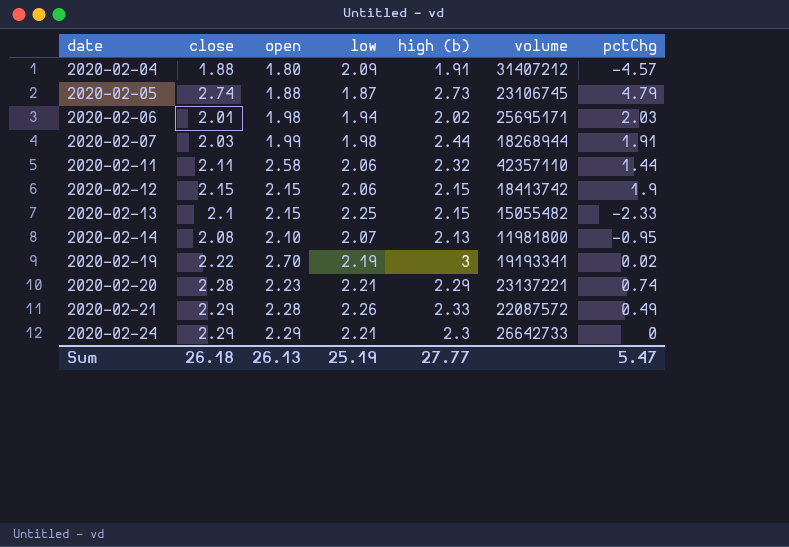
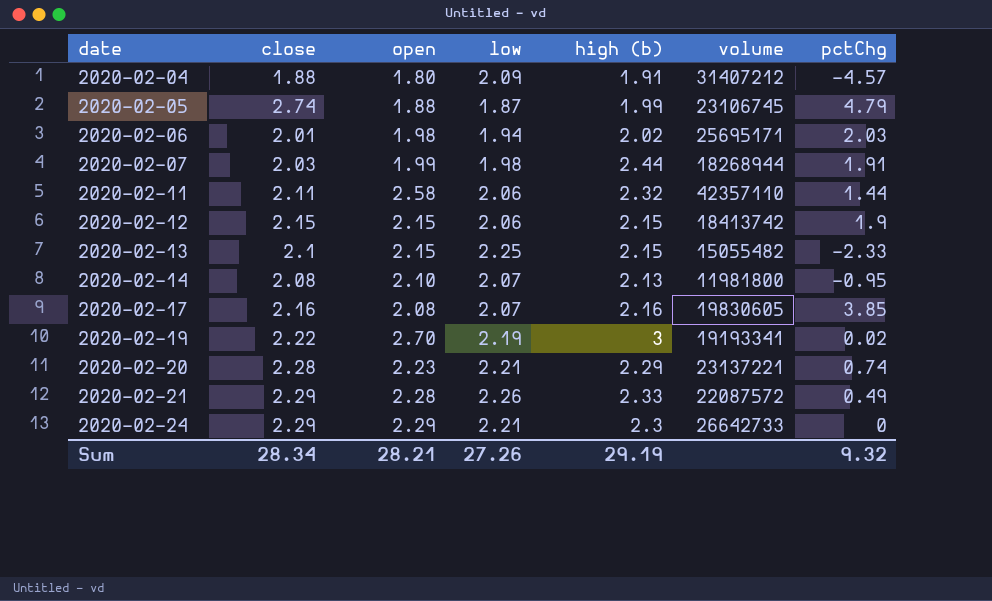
2020-02-05 | high (b): 2.73 -> 1.99
row 2020-02-17: none -> 2.16 | 2.08 | 2.07 | 2.16 | 19830605 | 3.85
Sum | close: 26.18 -> 28.34
Sum | open: 26.13 -> 28.21
Sum | low: 25.19 -> 27.26
Sum | high (b): 27.77 -> 29.19
Sum | pctChg: 5.47 -> 9.32

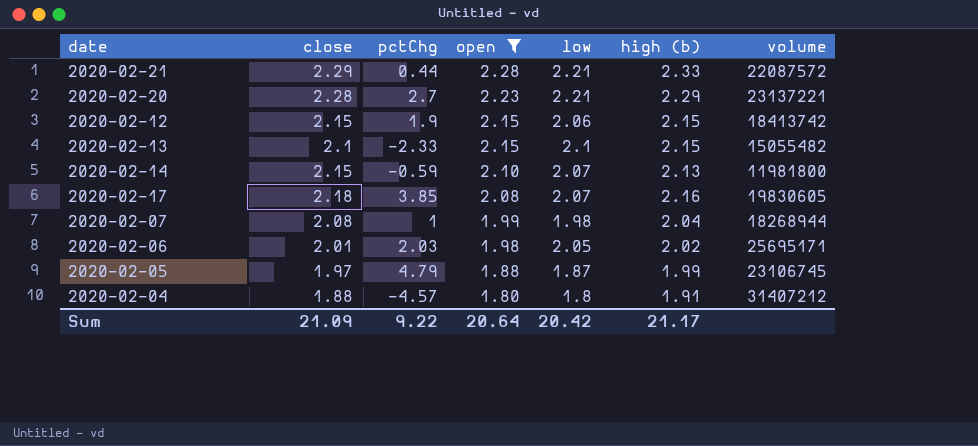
filter: none -> open <= 2.28
row order: date ascending -> open descending
column pctChg | position: 7 -> 3
2020-02-21 | pctChg: 0.49 -> 0.44
2020-02-21 | low: 2.26 -> 2.21
2020-02-20 | pctChg: 0.74 -> 2.7
2020-02-13 | low: 2.25 -> 2.1
2020-02-14 | close: 2.08 -> 2.15
2020-02-14 | pctChg: -0.95 -> -0.59
2020-02-17 | close: 2.16 -> 2.18
2020-02-07 | close: 2.03 -> 2.08
2020-02-07 | pctChg: 1.91 -> 1
2020-02-07 | high (b): 2.44 -> 2.04
2020-02-06 | low: 1.94 -> 2.05
2020-02-05 | close: 2.74 -> 1.97
2020-02-04 | low: 2.09 -> 1.8
Sum | close: 28.34 -> 21.09
Sum | pctChg: 9.32 -> 9.22
Sum | open: 28.21 -> 20.64
Sum | low: 27.26 -> 20.42
Sum | high (b): 29.19 -> 21.17

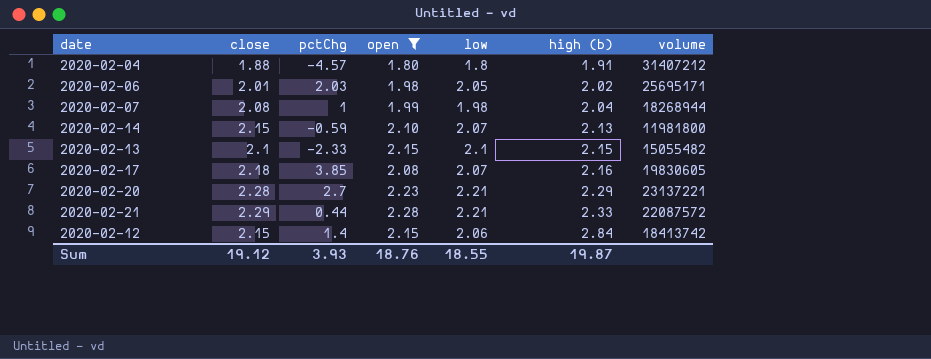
row order: open descending -> high (b) ascending
row 2020-02-05: 1.97 | 4.79 | 1.88 | 1.87 | 1.99 | 23106745 -> none
2020-02-12 | pctChg: 1.9 -> 1.4
2020-02-12 | high (b): 2.15 -> 2.84
Sum | close: 21.09 -> 19.12
Sum | pctChg: 9.22 -> 3.93
Sum | open: 20.64 -> 18.76
Sum | low: 20.42 -> 18.55
Sum | high (b): 21.17 -> 19.87

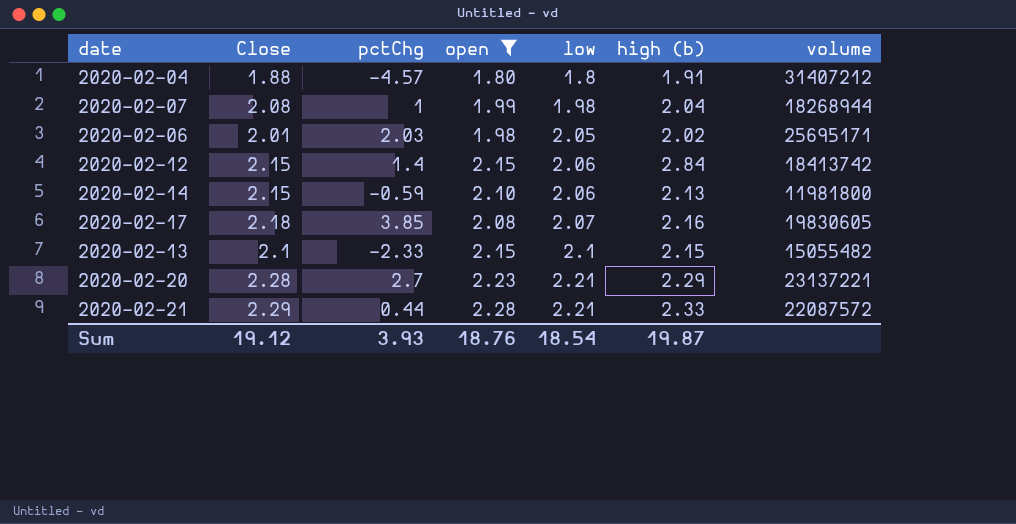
row order: high (b) ascending -> low ascending
column name: close -> Close
2020-02-14 | low: 2.07 -> 2.06
Sum | low: 18.55 -> 18.54

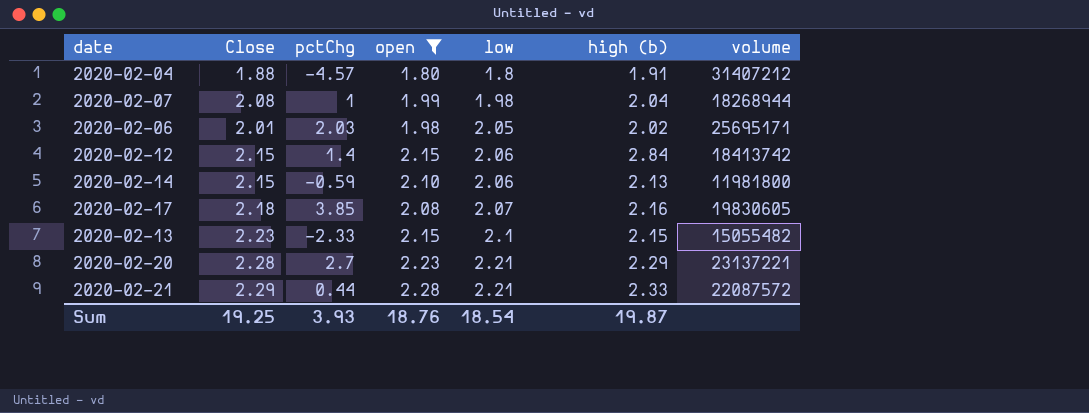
2020-02-13 | Close: 2.1 -> 2.23
Sum | Close: 19.12 -> 19.25

